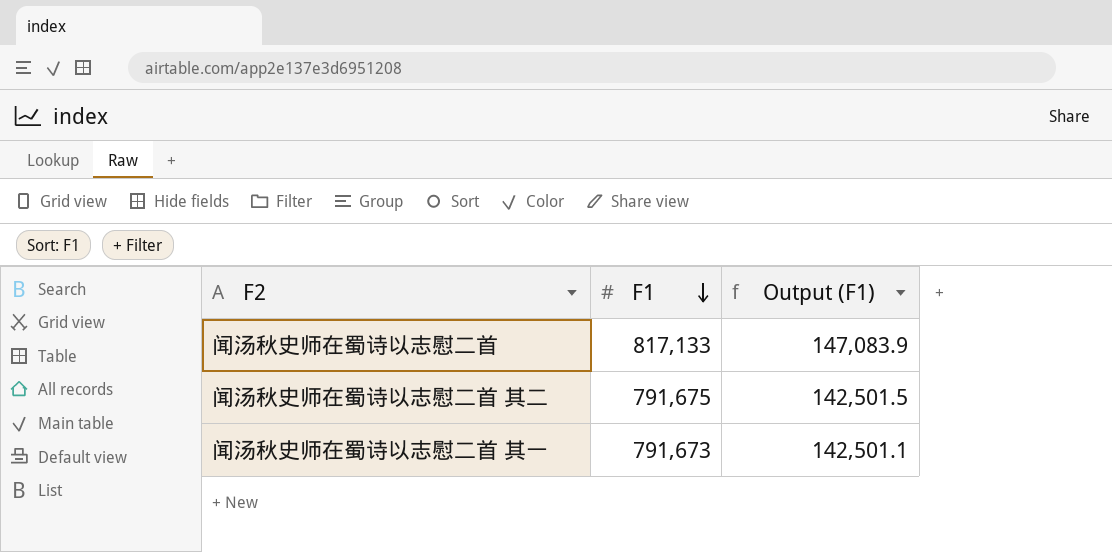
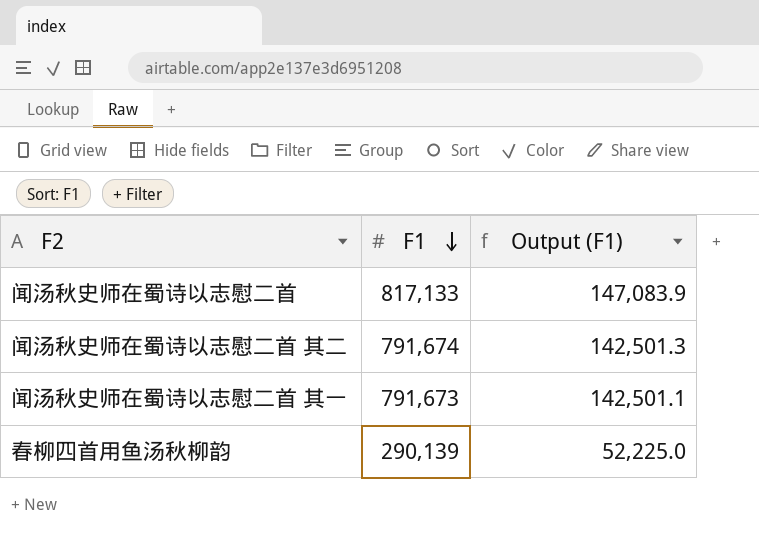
闻汤秋史师在蜀诗以志慰二首 其二 | F1: 791,675 -> 791,674
闻汤秋史师在蜀诗以志慰二首 其二 | Output (F1): 142,501.5 -> 142,501.3
row 春柳四首用鱼汤秋柳韵: none -> 290,139 | 52,225.0

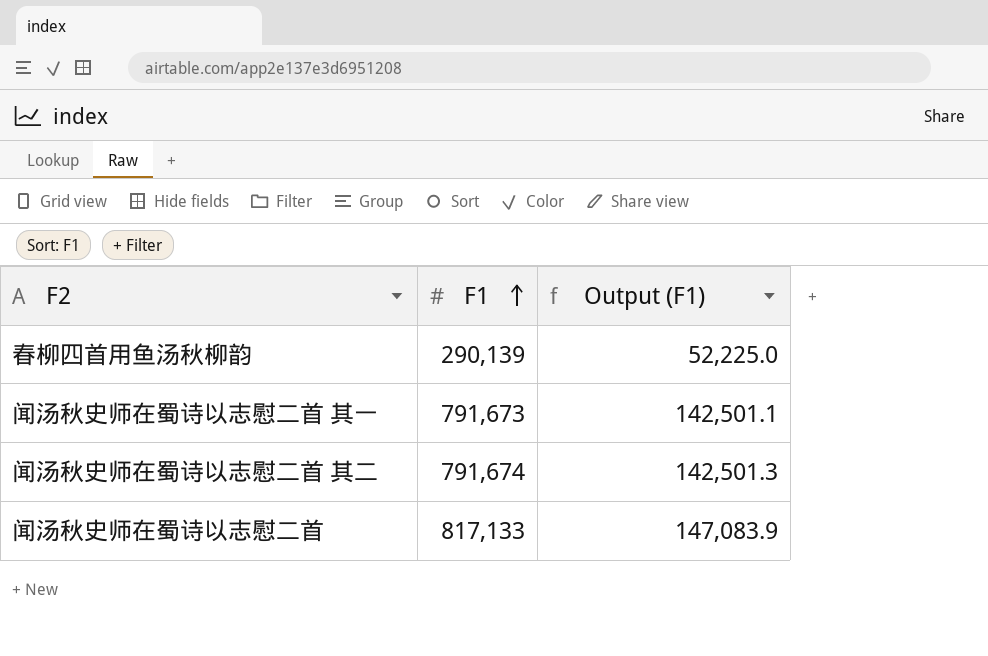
row order: F1 descending -> F1 ascending

